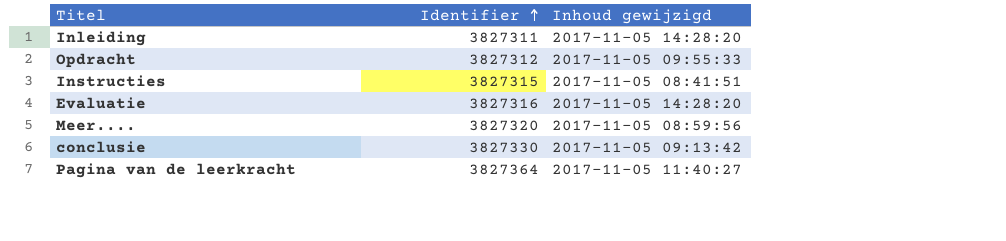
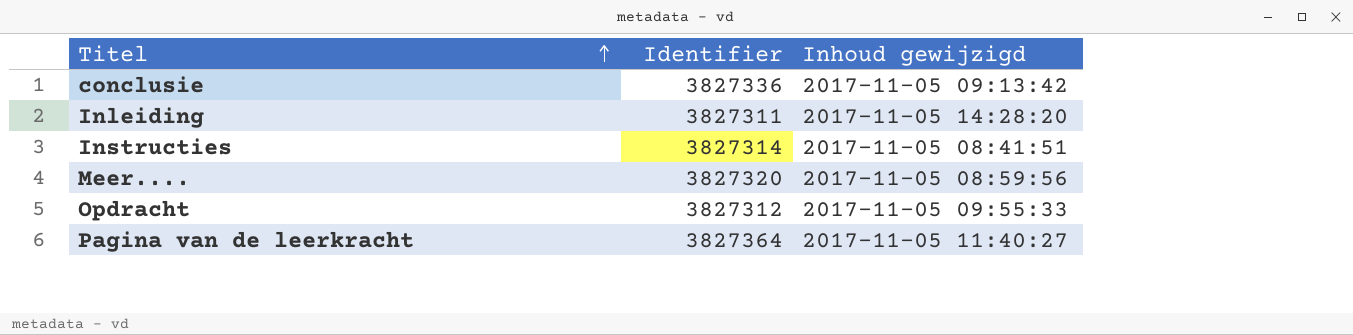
row order: Identifier ascending -> Titel ascending
row Evaluatie: 3827316 | 2017-11-05 14:28:20 -> none
conclusie | Identifier: 3827330 -> 3827336
Instructies | Identifier: 3827315 -> 3827314

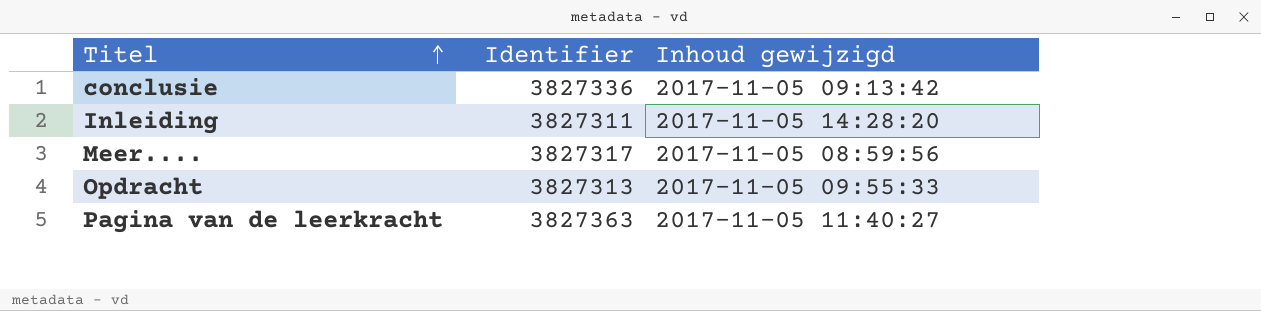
row Instructies: 3827314 | 2017-11-05 08:41:51 -> none
Meer.... | Identifier: 3827320 -> 3827317
Opdracht | Identifier: 3827312 -> 3827313
Pagina van de leerkracht | Identifier: 3827364 -> 3827363

